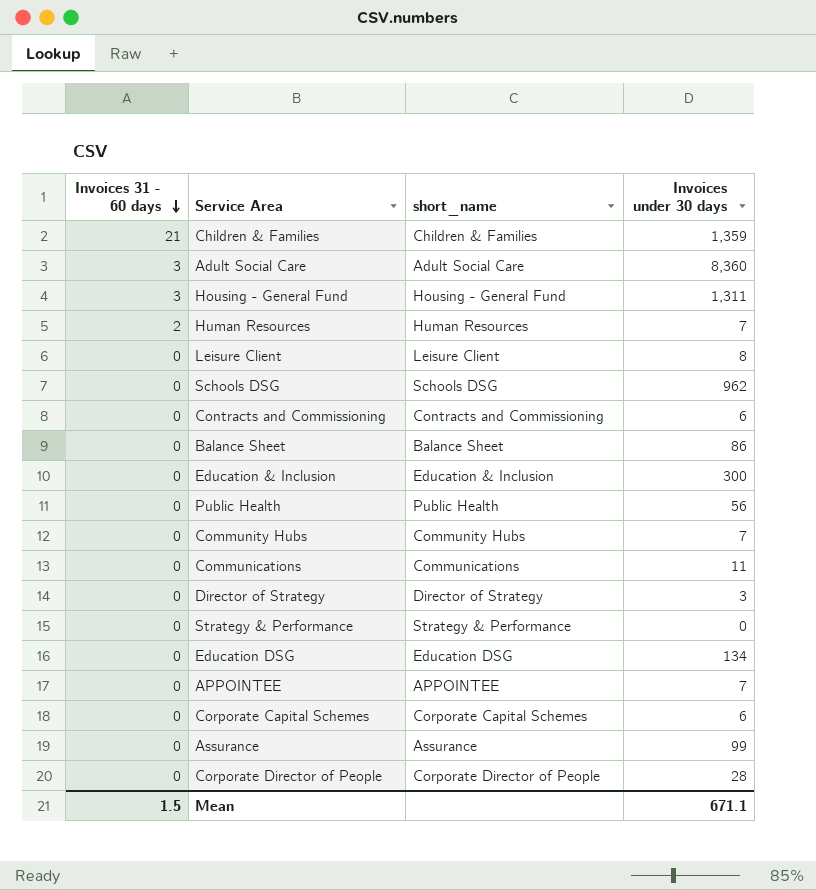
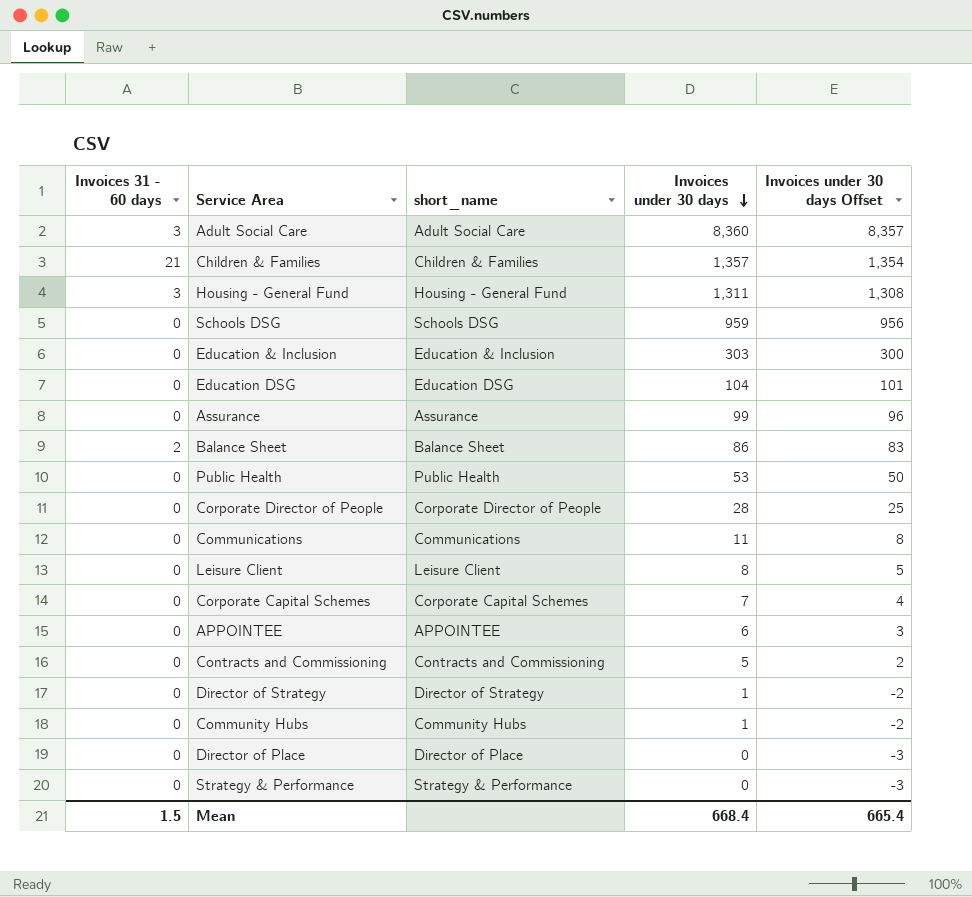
row order: Invoices 31 - 60 days descending -> Invoices under 30 days descending
column Invoices under 30 days Offset | formula: none -> [Invoices under 30 days] - 3
row Human Resources: 2 | Human Resources | 7 -> none
Children & Families | Invoices under 30 days: 1,359 -> 1,357
Schools DSG | Invoices under 30 days: 962 -> 959
Education & Inclusion | Invoices under 30 days: 300 -> 303
Education DSG | Invoices under 30 days: 134 -> 104
Balance Sheet | Invoices 31 - 60 days: 0 -> 2
Public Health | Invoices under 30 days: 56 -> 53
Corporate Capital Schemes | Invoices under 30 days: 6 -> 7
APPOINTEE | Invoices under 30 days: 7 -> 6
Contracts and Commissioning | Invoices under 30 days: 6 -> 5
Director of Strategy | Invoices under 30 days: 3 -> 1
Community Hubs | Invoices under 30 days: 7 -> 1
row Director of Place: none -> 0 | Director of Place | 0 | -3
Mean | Invoices under 30 days: 671.1 -> 668.4

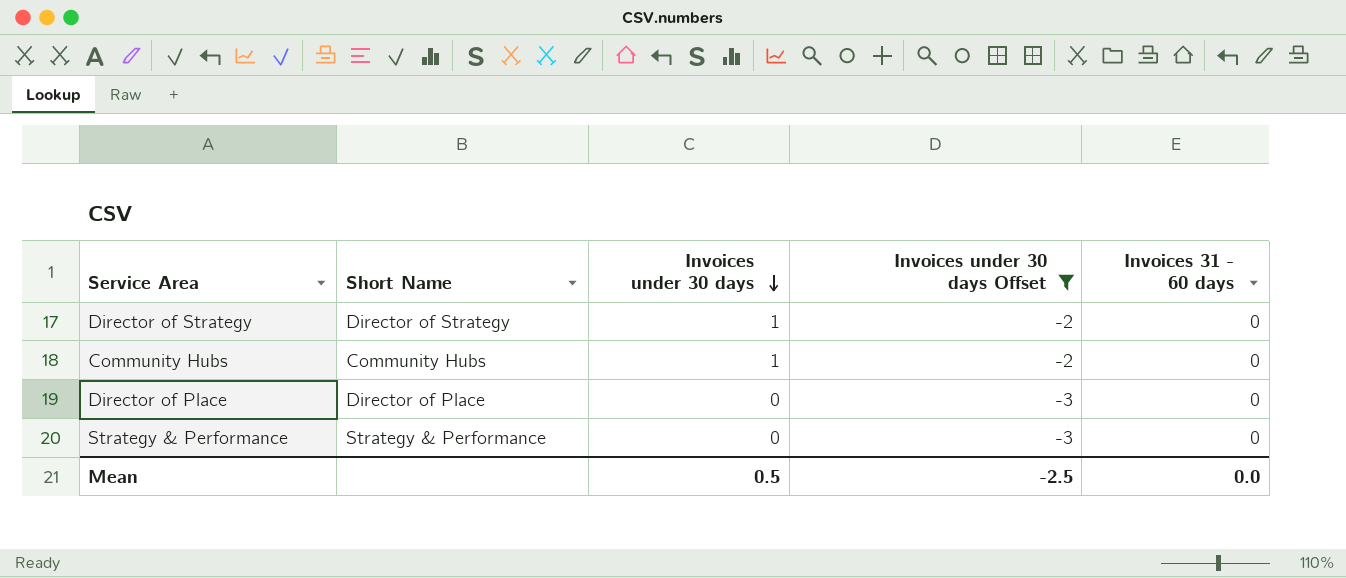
filter: none -> Invoices under 30 days Offset <= -2
column name: short_name -> Short Name
column Invoices 31 - 60 days | position: 1 -> 5
Mean | Invoices under 30 days: 668.4 -> 0.5
Mean | Invoices under 30 days Offset: 665.4 -> -2.5
Mean | Invoices 31 - 60 days: 1.5 -> 0.0

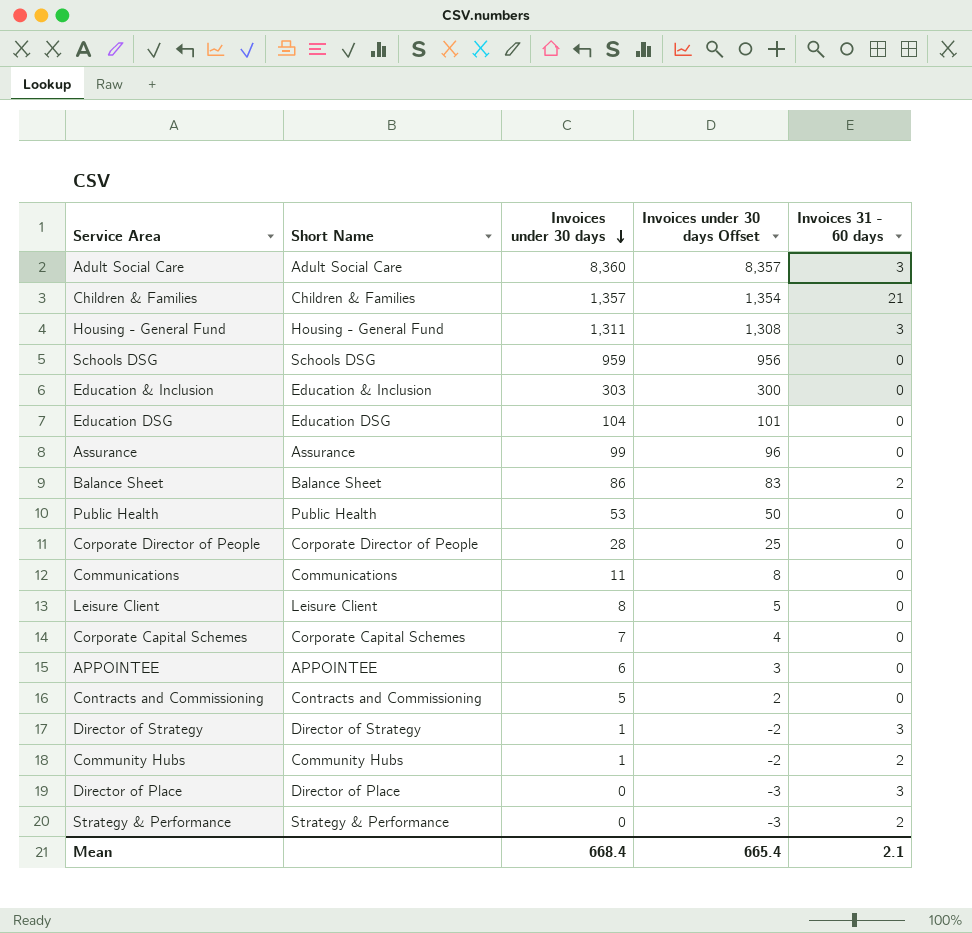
filter: Invoices under 30 days Offset <= -2 -> none
Director of Strategy | Invoices 31 - 60 days: 0 -> 3
Community Hubs | Invoices 31 - 60 days: 0 -> 2
Director of Place | Invoices 31 - 60 days: 0 -> 3
Strategy & Performance | Invoices 31 - 60 days: 0 -> 2
Mean | Invoices under 30 days: 0.5 -> 668.4
Mean | Invoices under 30 days Offset: -2.5 -> 665.4
Mean | Invoices 31 - 60 days: 0.0 -> 2.1

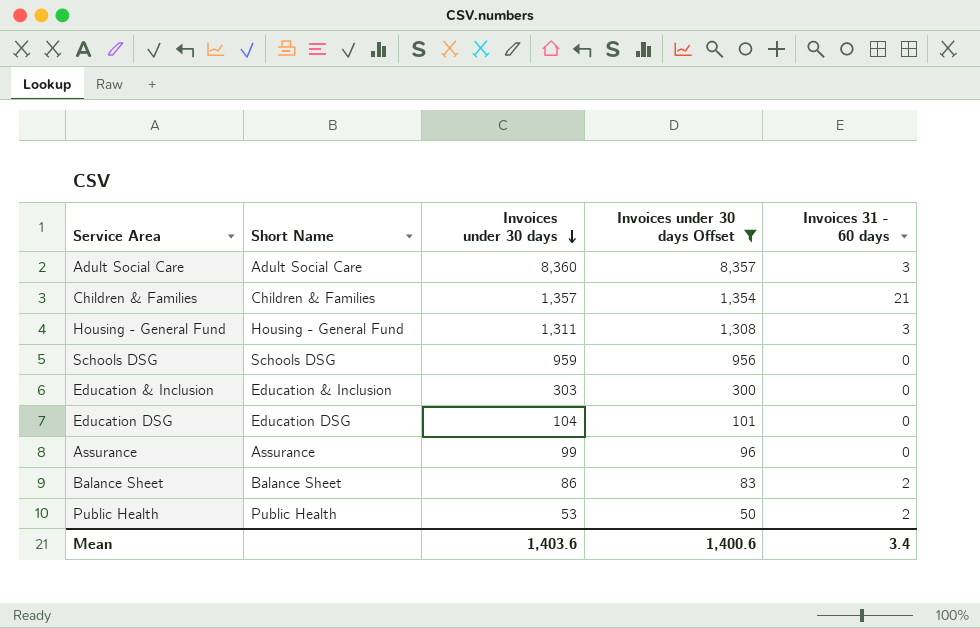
filter: none -> Invoices under 30 days Offset >= 50
Public Health | Invoices 31 - 60 days: 0 -> 2
Mean | Invoices under 30 days: 668.4 -> 1,403.6
Mean | Invoices under 30 days Offset: 665.4 -> 1,400.6
Mean | Invoices 31 - 60 days: 2.1 -> 3.4

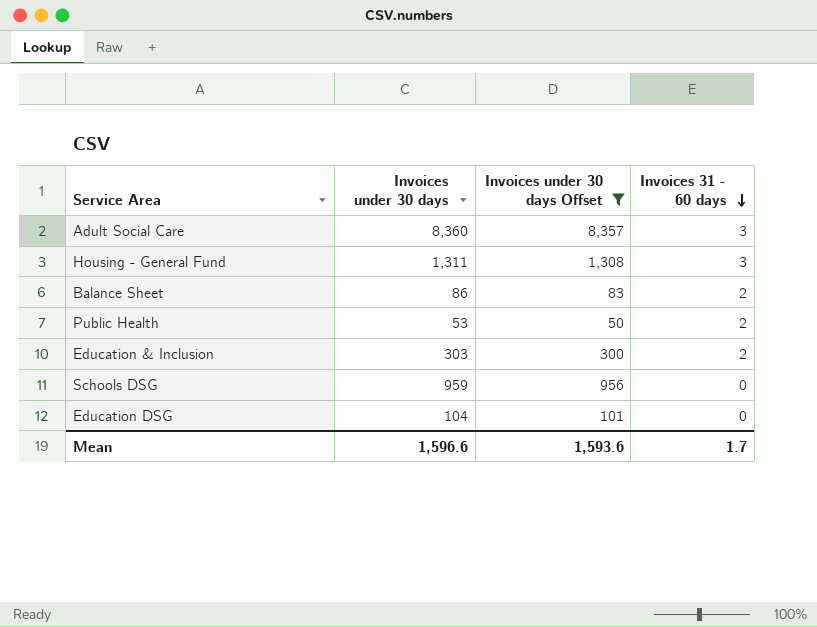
row order: Invoices under 30 days descending -> Invoices 31 - 60 days descending
column Short Name | position: 2 -> none
row Children & Families: Children & Families | 1,357 | 1,354 | 21 -> none
row Assurance: Assurance | 99 | 96 | 0 -> none
Education & Inclusion | Invoices 31 - 60 days: 0 -> 2
Mean | Invoices under 30 days: 1,403.6 -> 1,596.6
Mean | Invoices under 30 days Offset: 1,400.6 -> 1,593.6
Mean | Invoices 31 - 60 days: 3.4 -> 1.7

